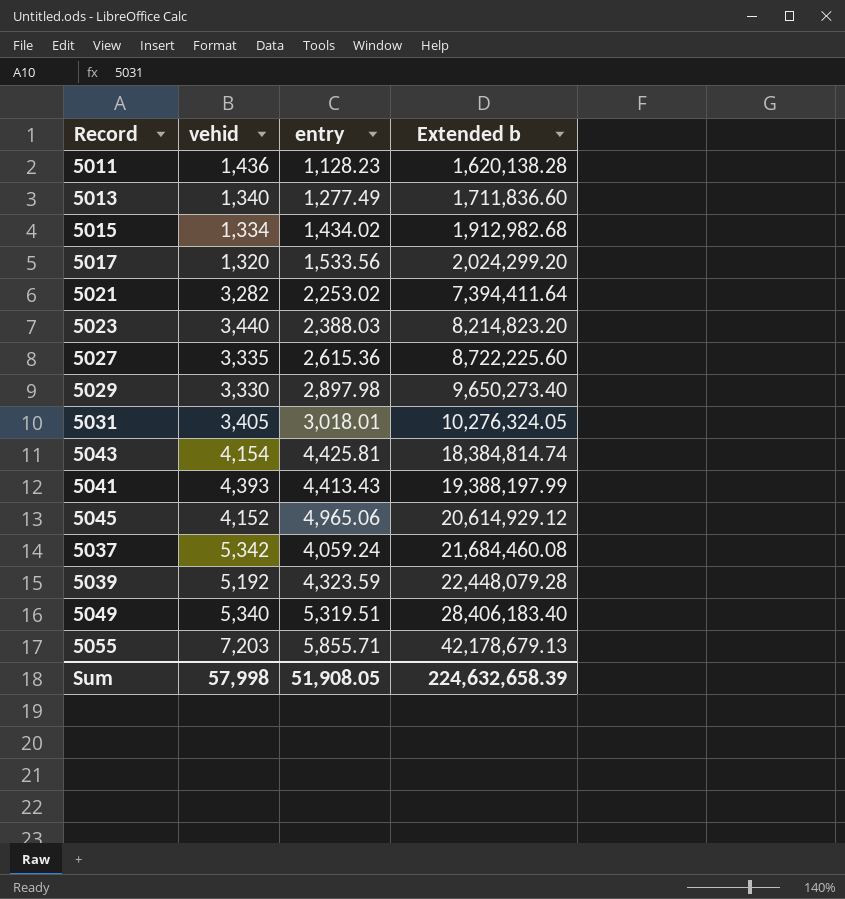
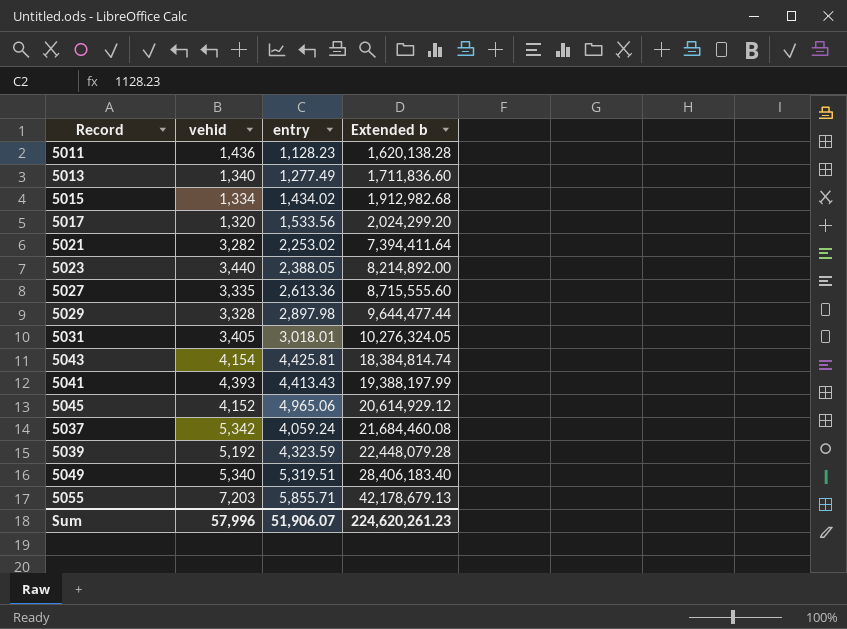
5023 | entry: 2,388.03 -> 2,388.05
5023 | Extended b: 8,214,823.20 -> 8,214,892.00
5027 | entry: 2,615.36 -> 2,613.36
5027 | Extended b: 8,722,225.60 -> 8,715,555.60
5029 | vehid: 3,330 -> 3,328
5029 | Extended b: 9,650,273.40 -> 9,644,477.44
Sum | vehid: 57,998 -> 57,996
Sum | entry: 51,908.05 -> 51,906.07
Sum | Extended b: 224,632,658.39 -> 224,620,261.23

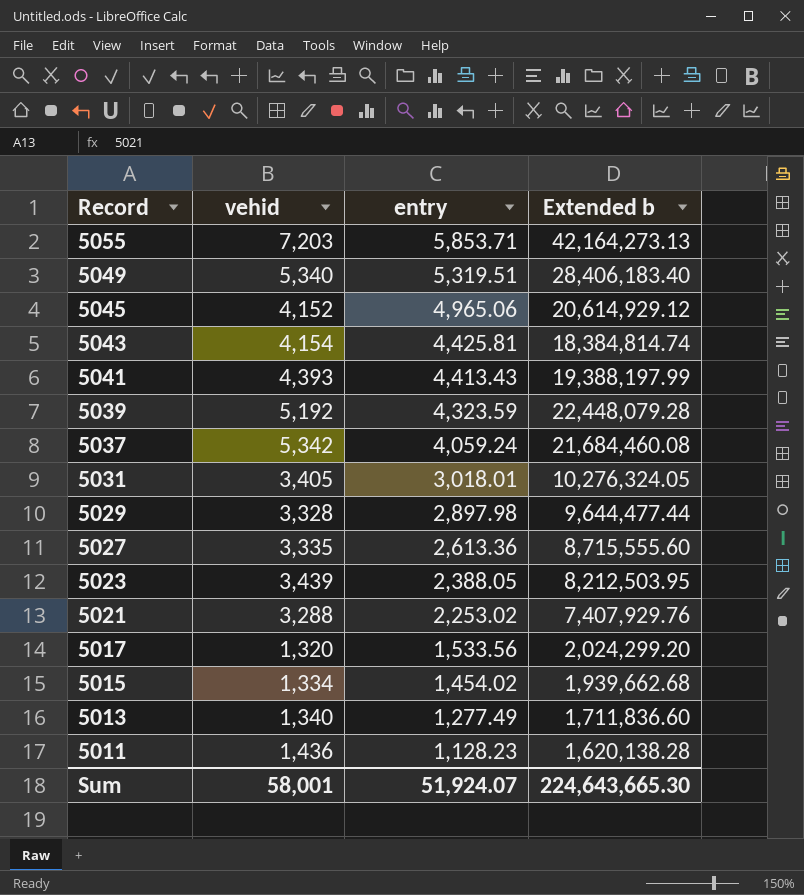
row order: Extended b ascending -> Record descending
5055 | entry: 5,855.71 -> 5,853.71
5055 | Extended b: 42,178,679.13 -> 42,164,273.13
5023 | vehid: 3,440 -> 3,439
5023 | Extended b: 8,214,892.00 -> 8,212,503.95
5021 | vehid: 3,282 -> 3,288
5021 | Extended b: 7,394,411.64 -> 7,407,929.76
5015 | entry: 1,434.02 -> 1,454.02
5015 | Extended b: 1,912,982.68 -> 1,939,662.68
Sum | vehid: 57,996 -> 58,001
Sum | entry: 51,906.07 -> 51,924.07
Sum | Extended b: 224,620,261.23 -> 224,643,665.30

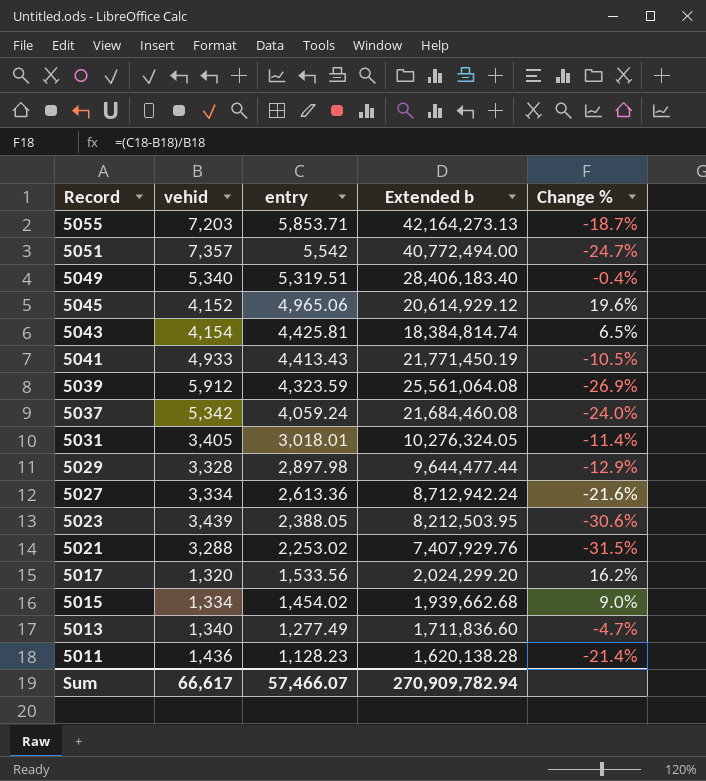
column Change % | formula: none -> ([entry] - [vehid]) / [vehid]
row 5051: none -> 7,357 | 5,542 | 40,772,494.00 | -24.7%
5041 | vehid: 4,393 -> 4,933
5041 | Extended b: 19,388,197.99 -> 21,771,450.19
5039 | vehid: 5,192 -> 5,912
5039 | Extended b: 22,448,079.28 -> 25,561,064.08
5027 | vehid: 3,335 -> 3,334
5027 | Extended b: 8,715,555.60 -> 8,712,942.24
Sum | vehid: 58,001 -> 66,617
Sum | entry: 51,924.07 -> 57,466.07
Sum | Extended b: 224,643,665.30 -> 270,909,782.94

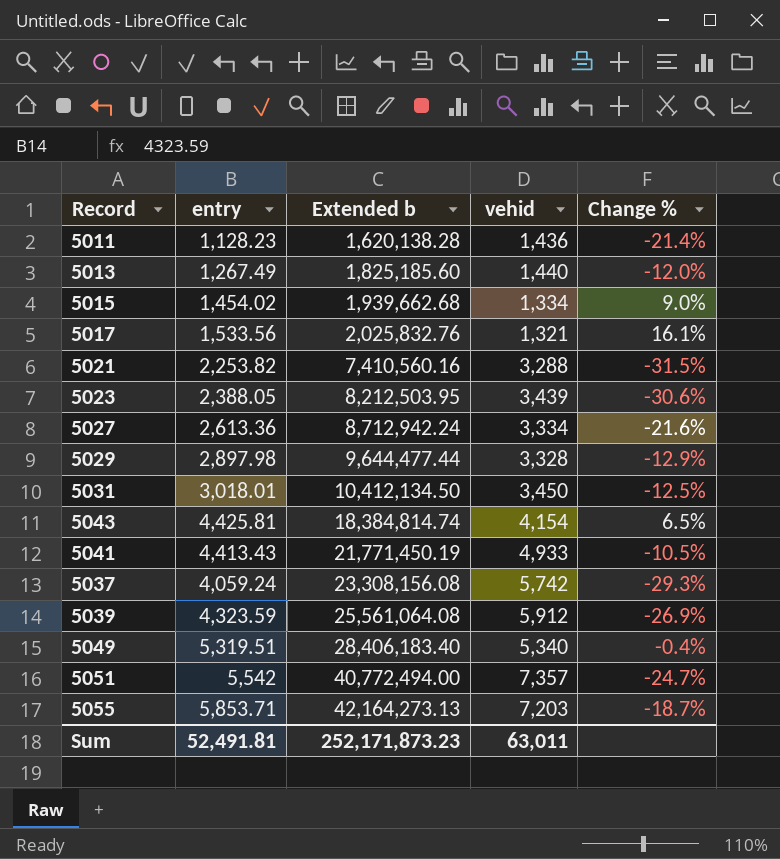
row order: Record descending -> Extended b ascending
column vehid | position: 2 -> 4
row 5045: 4,152 | 4,965.06 | 20,614,929.12 | 19.6% -> none
5013 | entry: 1,277.49 -> 1,267.49
5013 | Extended b: 1,711,836.60 -> 1,825,185.60
5013 | vehid: 1,340 -> 1,440
5013 | Change %: -4.7% -> -12.0%
5017 | Extended b: 2,024,299.20 -> 2,025,832.76
5017 | vehid: 1,320 -> 1,321
5017 | Change %: 16.2% -> 16.1%
5021 | entry: 2,253.02 -> 2,253.82
5021 | Extended b: 7,407,929.76 -> 7,410,560.16
5031 | Extended b: 10,276,324.05 -> 10,412,134.50
5031 | vehid: 3,405 -> 3,450
5031 | Change %: -11.4% -> -12.5%
5037 | Extended b: 21,684,460.08 -> 23,308,156.08
5037 | vehid: 5,342 -> 5,742
5037 | Change %: -24.0% -> -29.3%
Sum | entry: 57,466.07 -> 52,491.81
Sum | Extended b: 270,909,782.94 -> 252,171,873.23
Sum | vehid: 66,617 -> 63,011

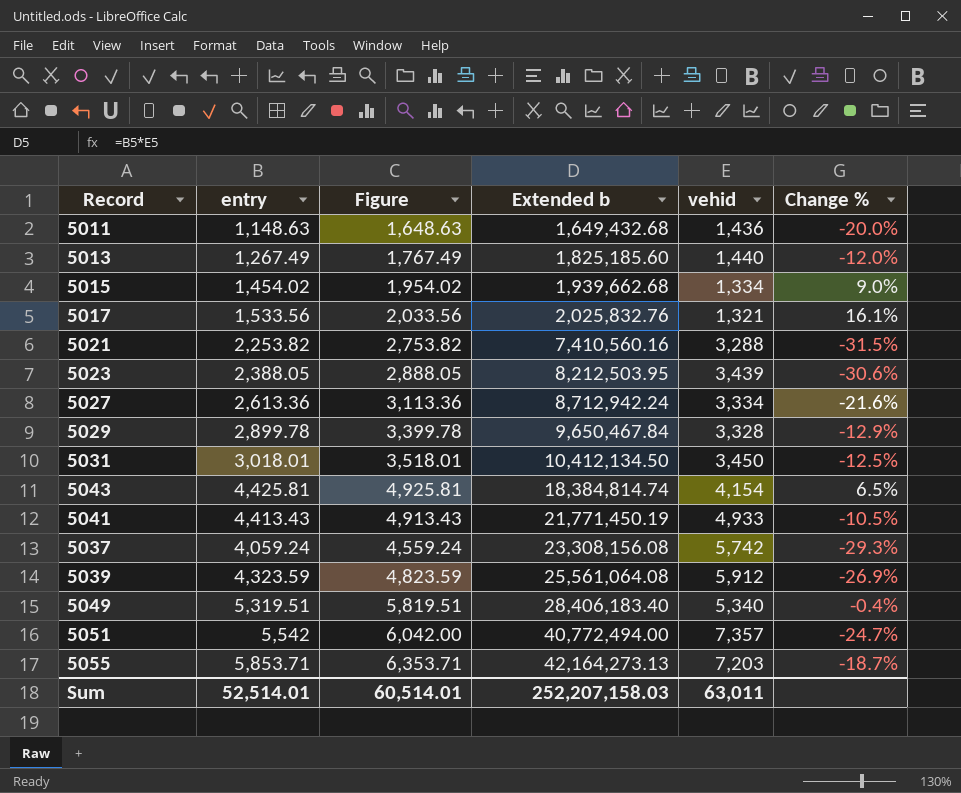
column Figure | formula: none -> [entry] + 500
5011 | entry: 1,128.23 -> 1,148.63
5011 | Extended b: 1,620,138.28 -> 1,649,432.68
5011 | Change %: -21.4% -> -20.0%
5029 | entry: 2,897.98 -> 2,899.78
5029 | Extended b: 9,644,477.44 -> 9,650,467.84
Sum | entry: 52,491.81 -> 52,514.01
Sum | Extended b: 252,171,873.23 -> 252,207,158.03

